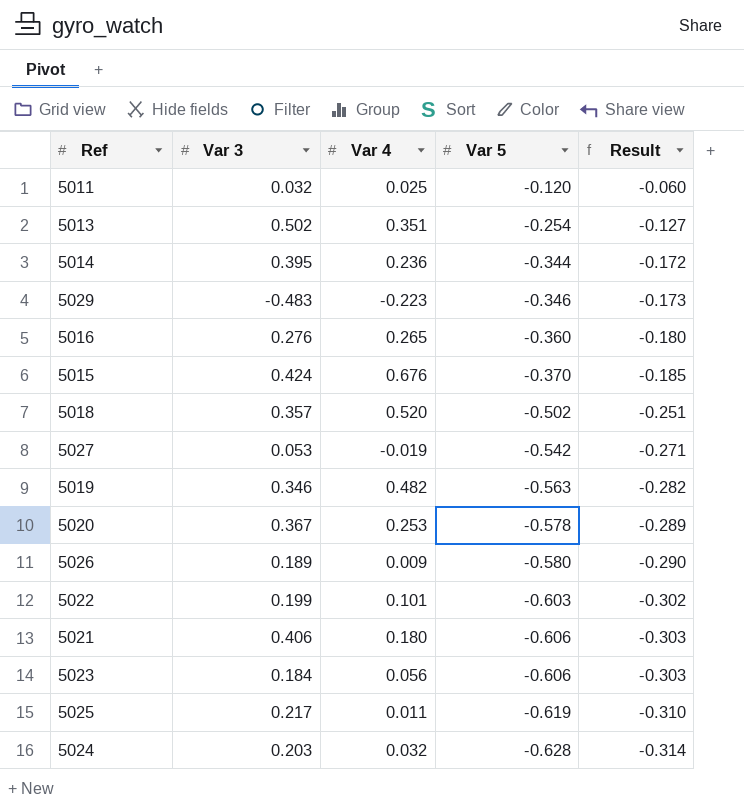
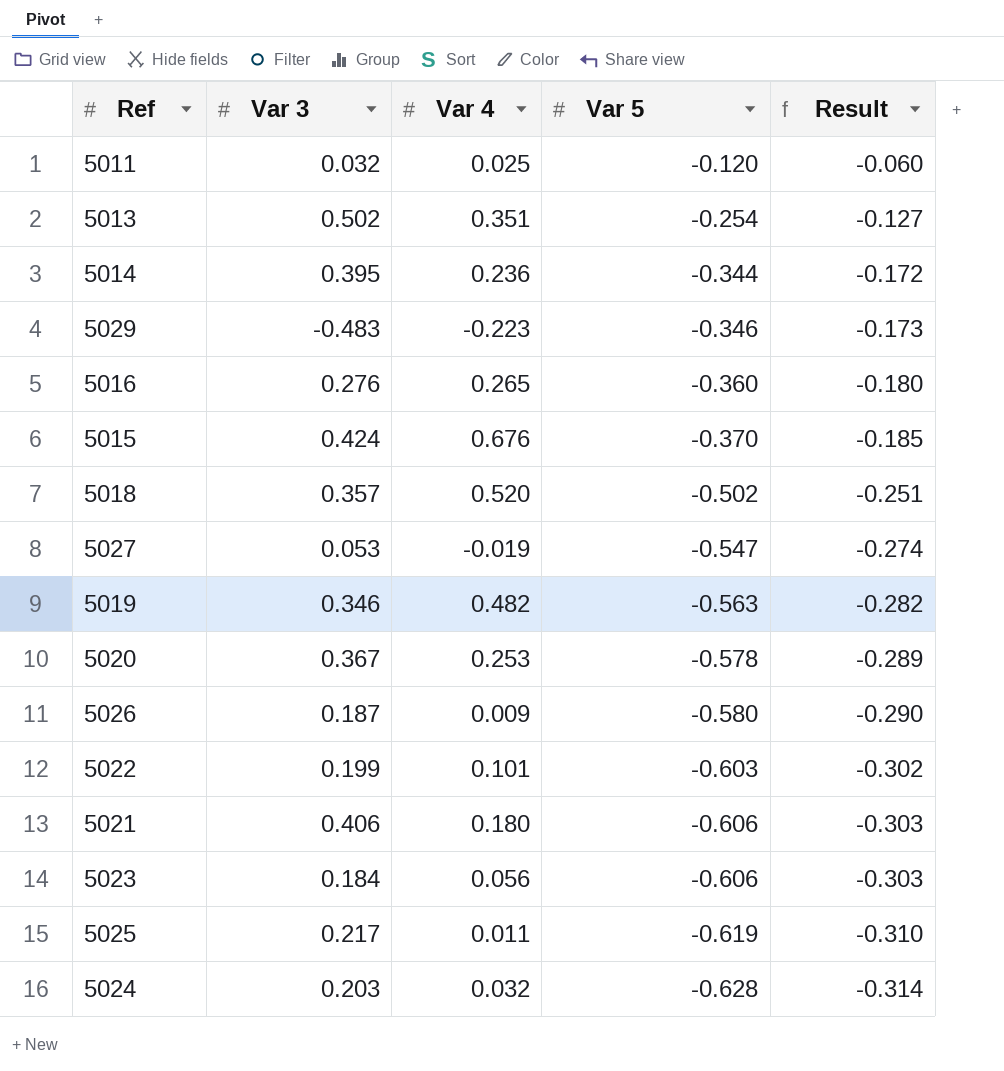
5027 | Var 5: -0.542 -> -0.547
5027 | Result: -0.271 -> -0.274
5026 | Var 3: 0.189 -> 0.187

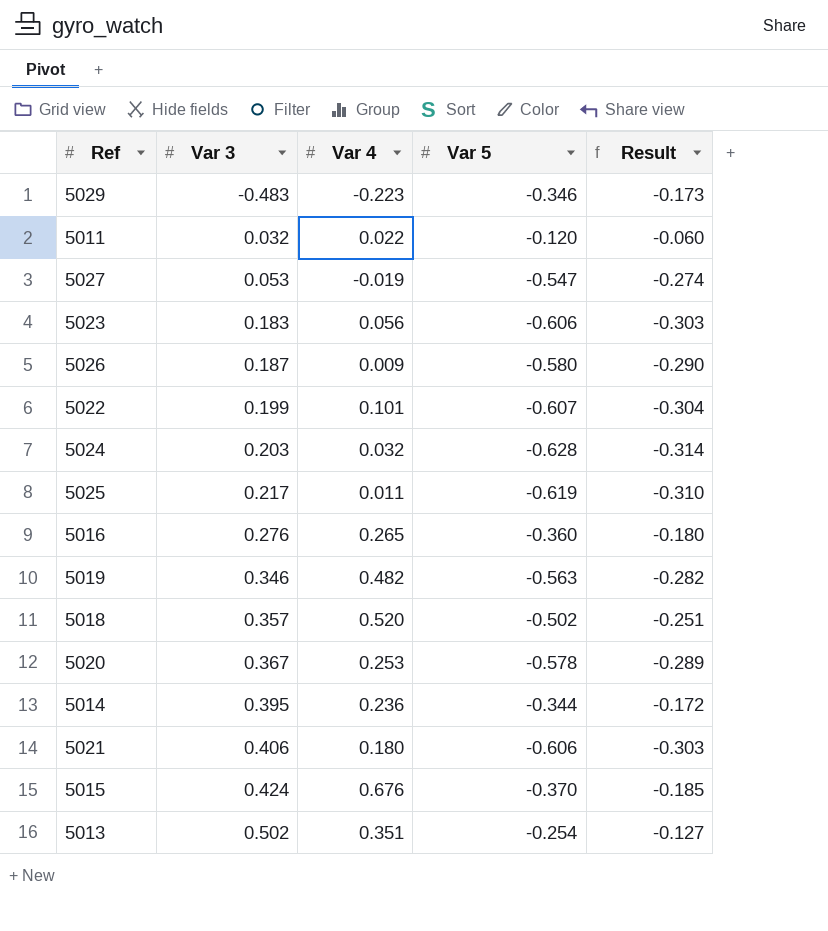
row order: Var 5 descending -> Var 3 ascending
5011 | Var 4: 0.025 -> 0.022
5023 | Var 3: 0.184 -> 0.183
5022 | Var 5: -0.603 -> -0.607
5022 | Result: -0.302 -> -0.304

